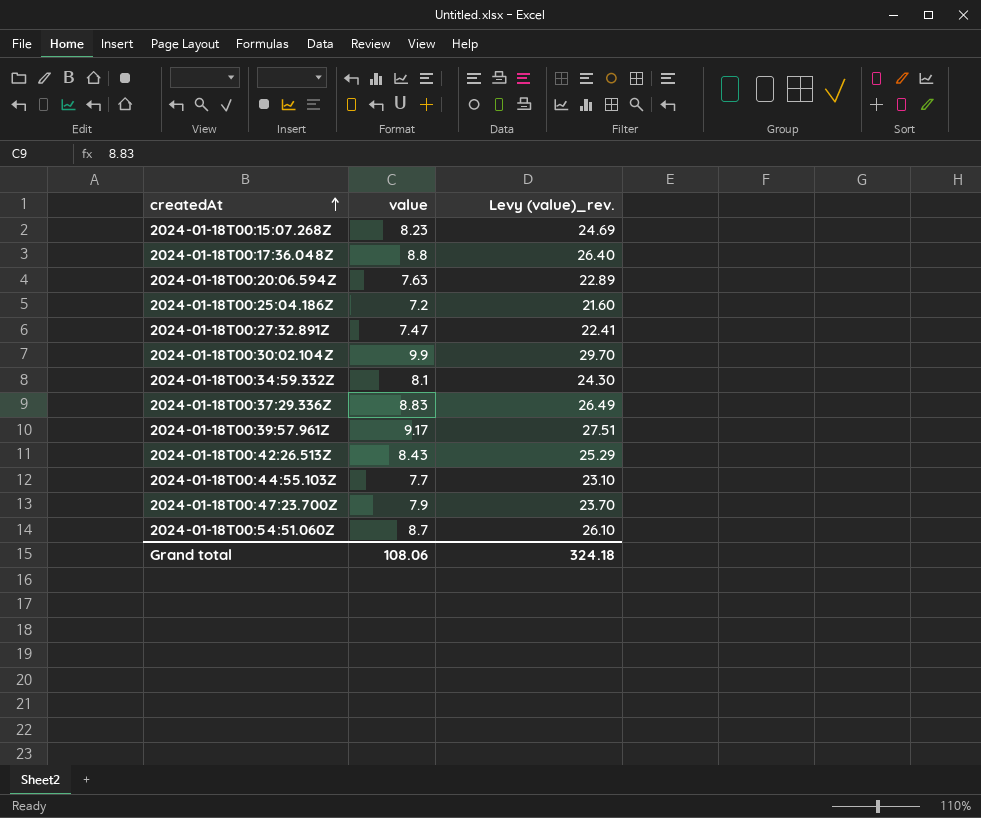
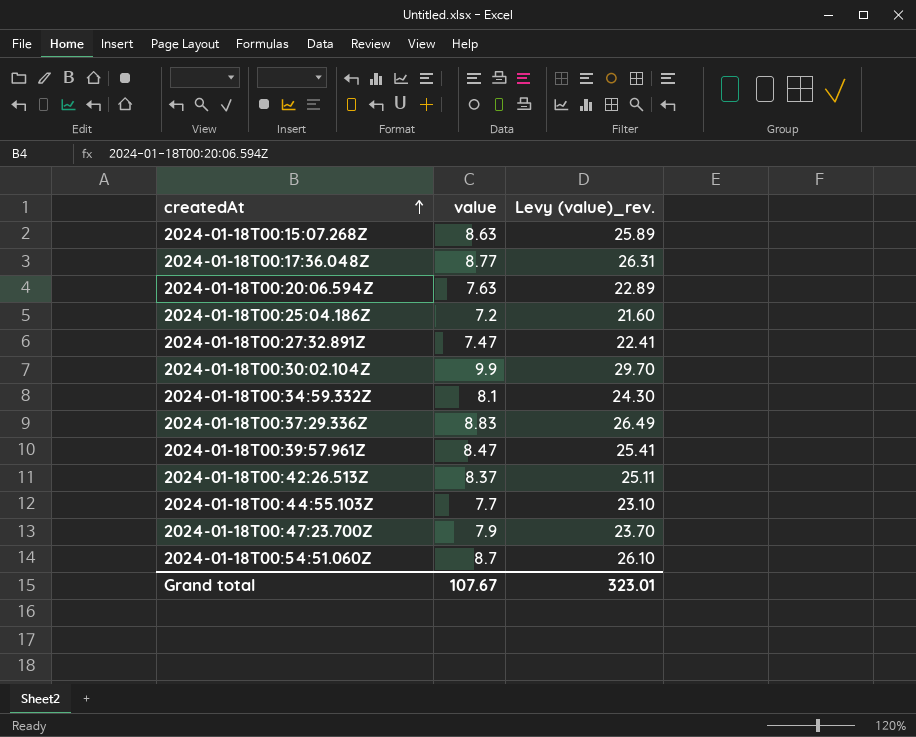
2024-01-18T00:15:07.268Z | value: 8.23 -> 8.63
2024-01-18T00:15:07.268Z | Levy (value)_rev.: 24.69 -> 25.89
2024-01-18T00:17:36.048Z | value: 8.8 -> 8.77
2024-01-18T00:17:36.048Z | Levy (value)_rev.: 26.40 -> 26.31
2024-01-18T00:39:57.961Z | value: 9.17 -> 8.47
2024-01-18T00:39:57.961Z | Levy (value)_rev.: 27.51 -> 25.41
2024-01-18T00:42:26.513Z | value: 8.43 -> 8.37
2024-01-18T00:42:26.513Z | Levy (value)_rev.: 25.29 -> 25.11
Grand total | value: 108.06 -> 107.67
Grand total | Levy (value)_rev.: 324.18 -> 323.01

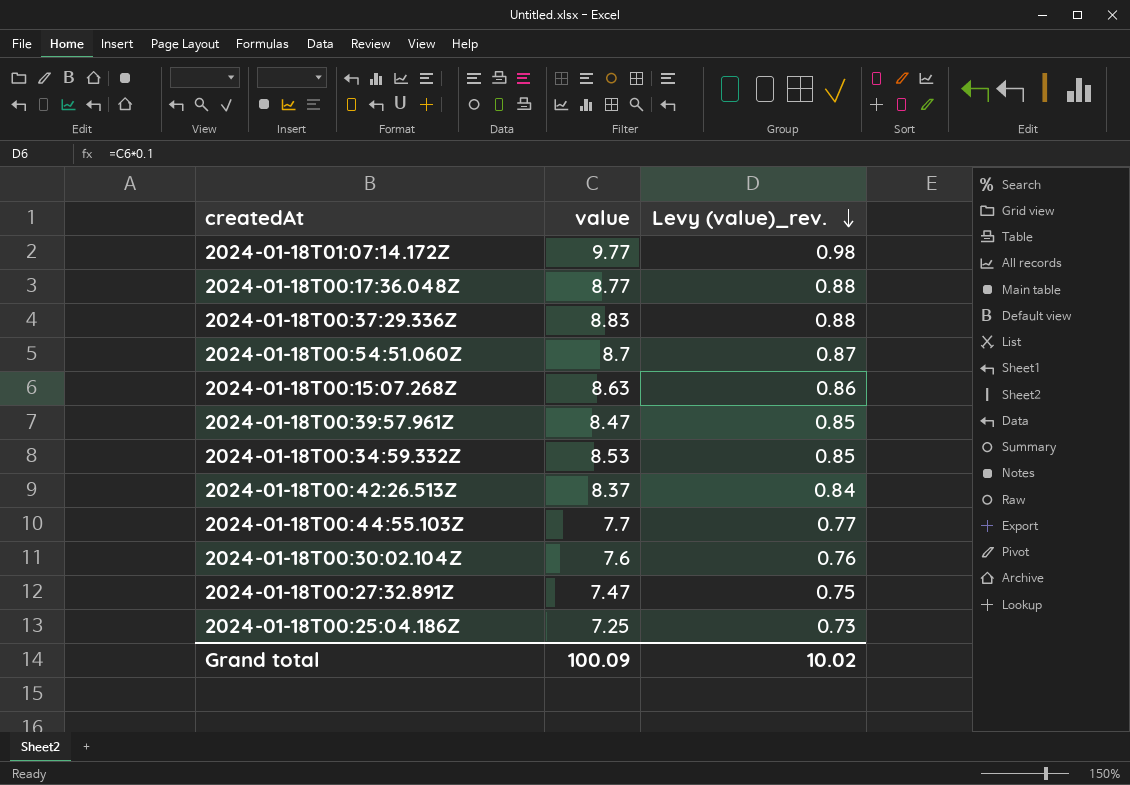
row order: createdAt ascending -> Levy (value)_rev. descending
column Levy (value)_rev. | formula: [value] * 3 -> [value] * 0.1
row 2024-01-18T00:20:06.594Z: 7.63 | 22.89 -> none
row 2024-01-18T00:47:23.700Z: 7.9 | 23.70 -> none
row 2024-01-18T01:07:14.172Z: none -> 9.77 | 0.98
2024-01-18T00:34:59.332Z | value: 8.1 -> 8.53
2024-01-18T00:30:02.104Z | value: 9.9 -> 7.6
2024-01-18T00:25:04.186Z | value: 7.2 -> 7.25
Grand total | value: 107.67 -> 100.09
Grand total | Levy (value)_rev.: 323.01 -> 10.02

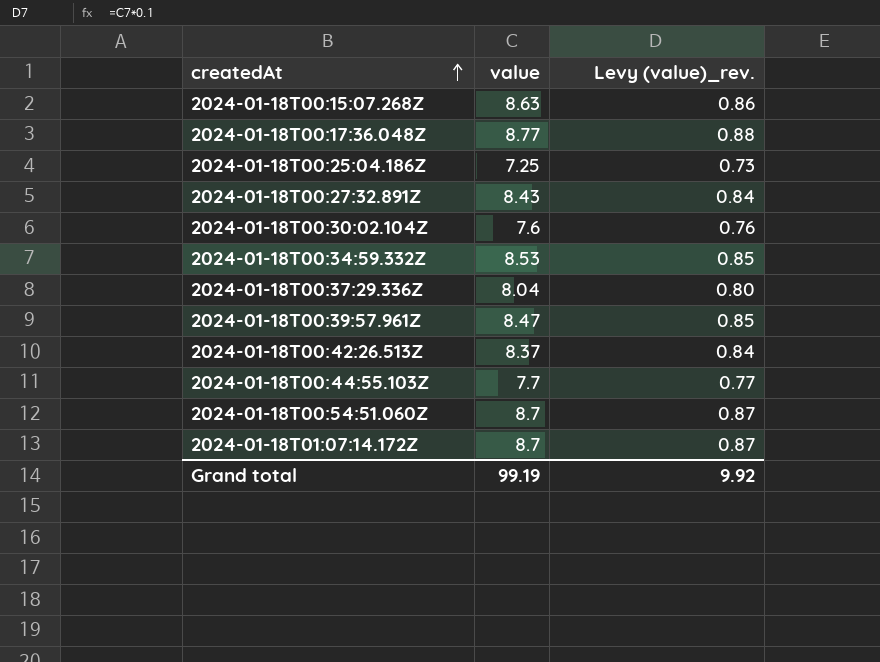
row order: Levy (value)_rev. descending -> createdAt ascending
2024-01-18T00:27:32.891Z | value: 7.47 -> 8.43
2024-01-18T00:27:32.891Z | Levy (value)_rev.: 0.75 -> 0.84
2024-01-18T00:37:29.336Z | value: 8.83 -> 8.04
2024-01-18T00:37:29.336Z | Levy (value)_rev.: 0.88 -> 0.80
2024-01-18T01:07:14.172Z | value: 9.77 -> 8.7
2024-01-18T01:07:14.172Z | Levy (value)_rev.: 0.98 -> 0.87
Grand total | value: 100.09 -> 99.19
Grand total | Levy (value)_rev.: 10.02 -> 9.92

